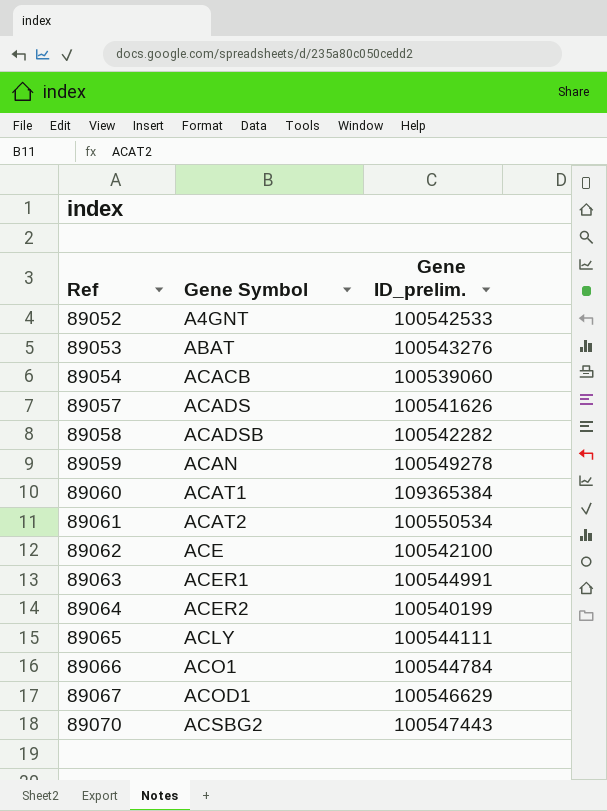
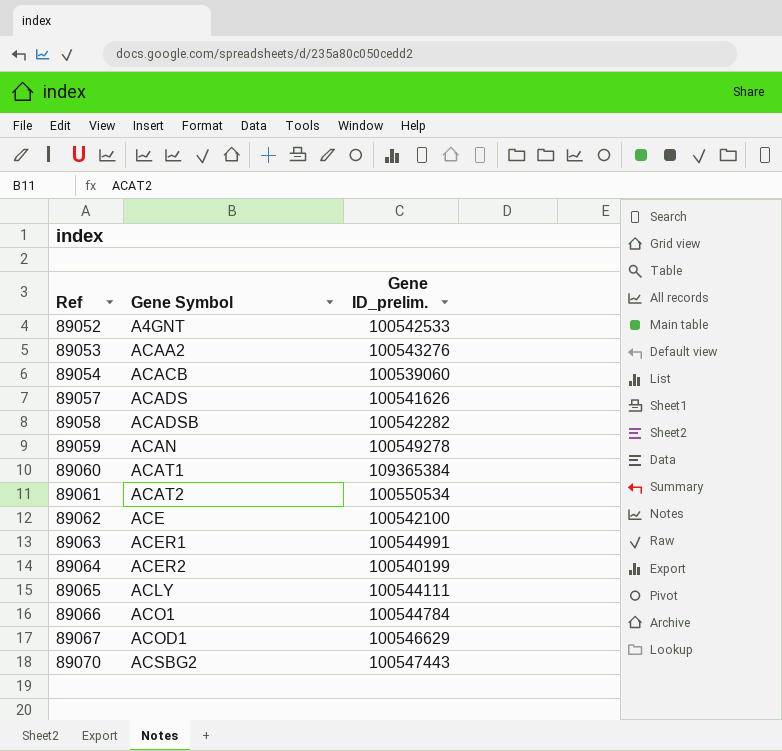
89053 | Gene Symbol: ABAT -> ACAA2

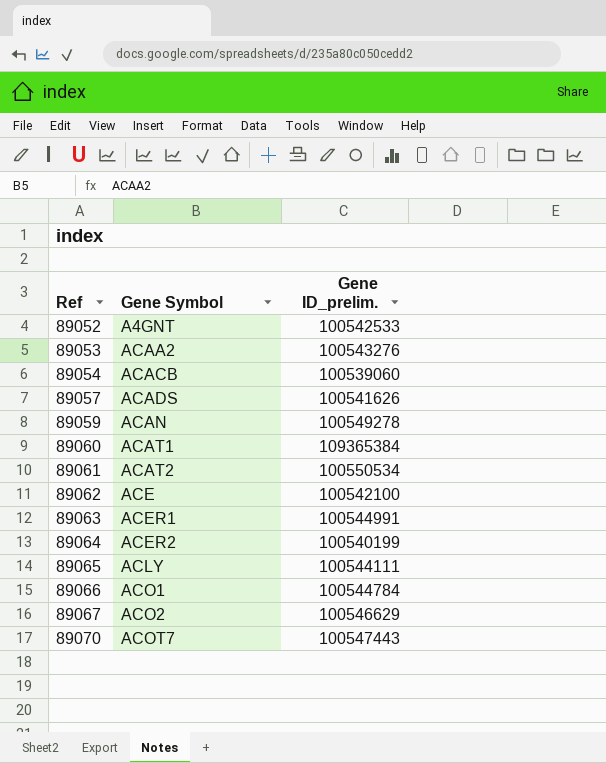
row 89058: ACADSB | 100542282 -> none
89067 | Gene Symbol: ACOD1 -> ACO2
89070 | Gene Symbol: ACSBG2 -> ACOT7

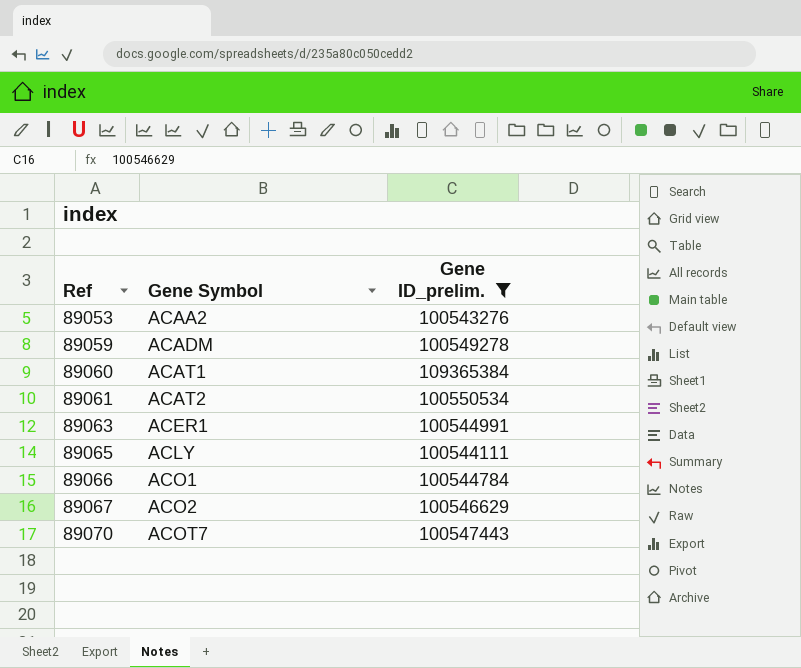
filter: none -> Gene ID_prelim. >= 100543276
89059 | Gene Symbol: ACAN -> ACADM

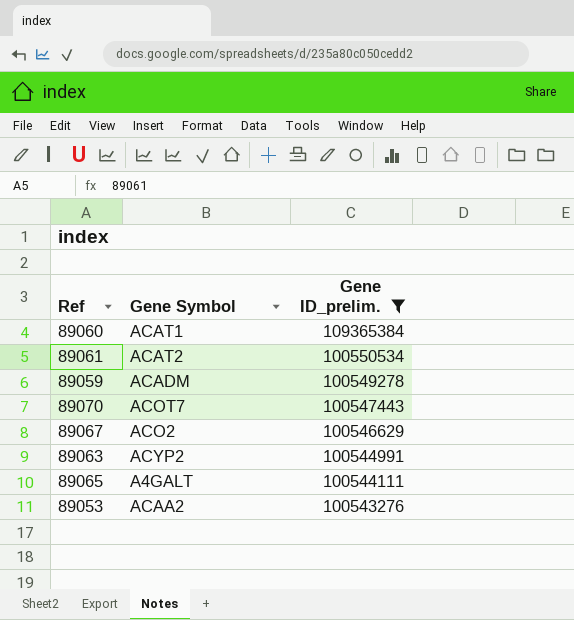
row order: Ref ascending -> Gene ID_prelim. descending
row 89066: ACO1 | 100544784 -> none
89063 | Gene Symbol: ACER1 -> ACYP2
89065 | Gene Symbol: ACLY -> A4GALT

